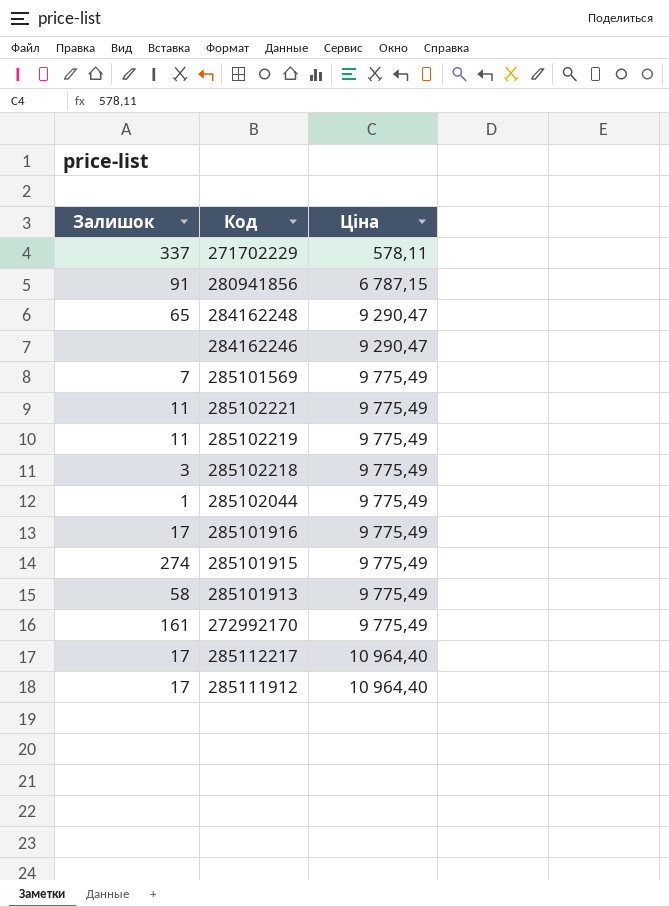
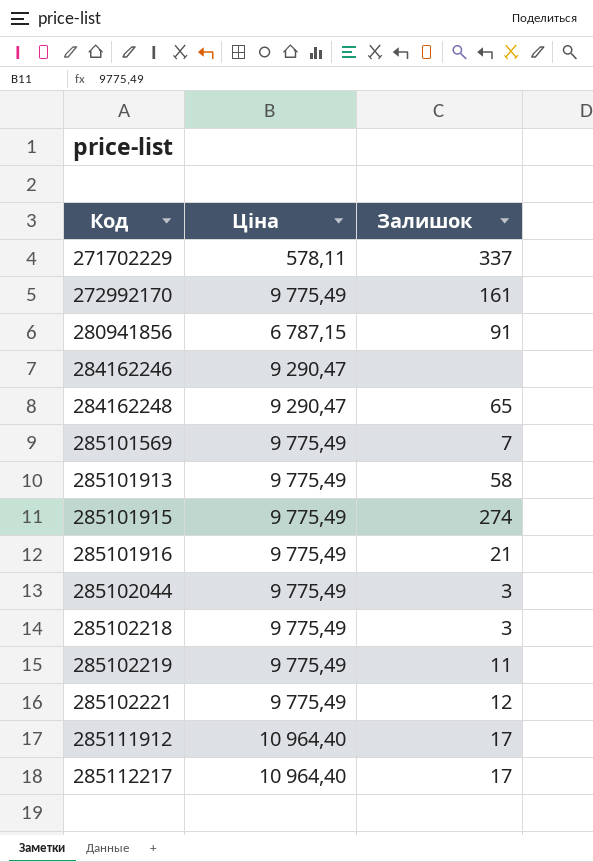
row order: Ціна ascending -> Код ascending
column Залишок | position: 1 -> 3
285101916 | Залишок: 17 -> 21
285102044 | Залишок: 1 -> 3
285102221 | Залишок: 11 -> 12

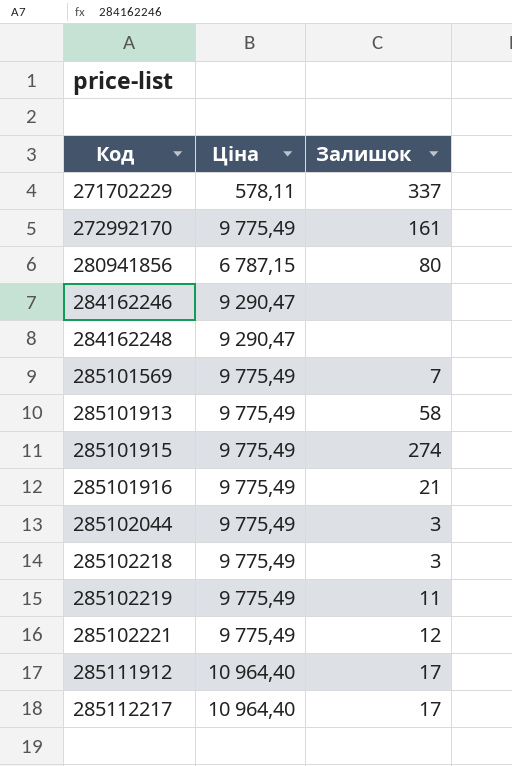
280941856 | Залишок: 91 -> 80
284162248 | Залишок: 65 -> none

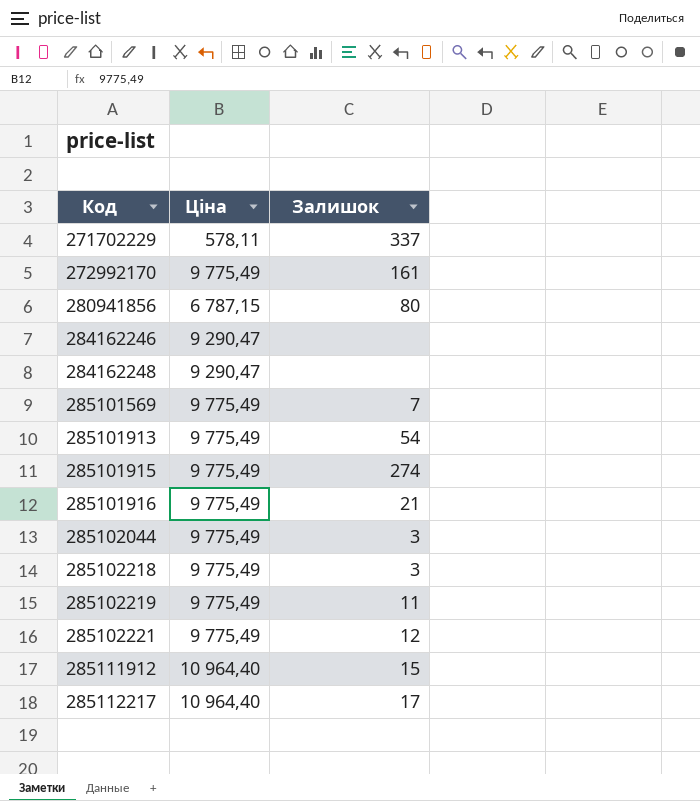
285101913 | Залишок: 58 -> 54
285111912 | Залишок: 17 -> 15

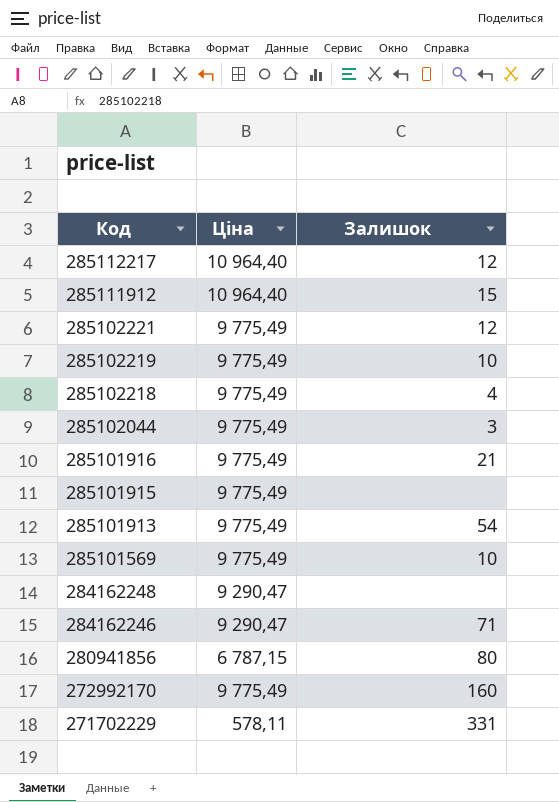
row order: Код ascending -> Код descending
285112217 | Залишок: 17 -> 12
285102219 | Залишок: 11 -> 10
285102218 | Залишок: 3 -> 4
285101915 | Залишок: 274 -> none
285101569 | Залишок: 7 -> 10
284162246 | Залишок: none -> 71
272992170 | Залишок: 161 -> 160
271702229 | Залишок: 337 -> 331

